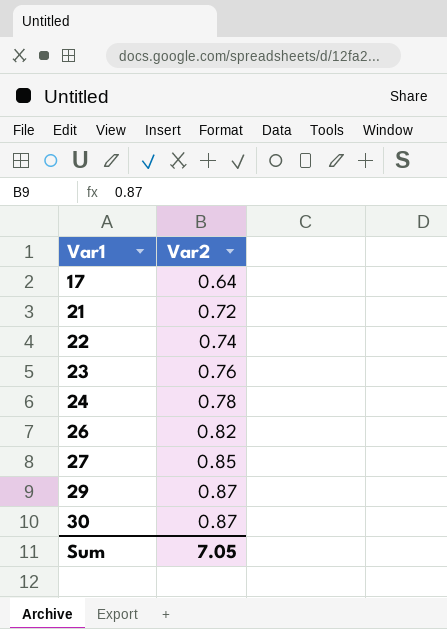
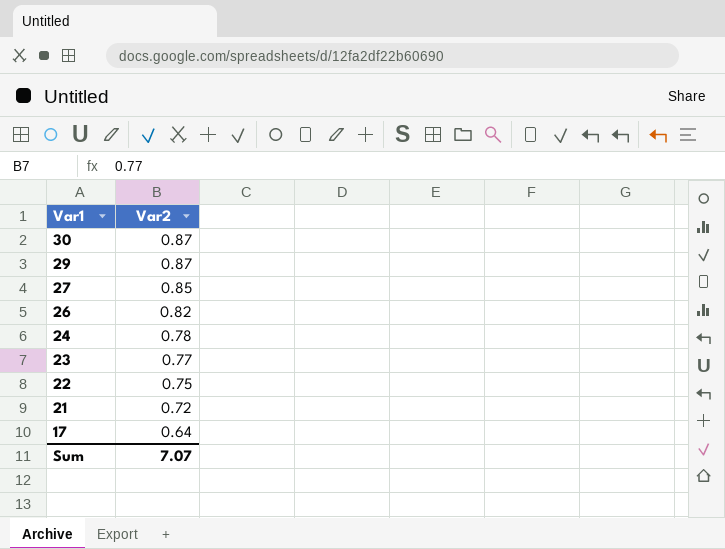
row order: Var1 ascending -> Var1 descending
23 | Var2: 0.76 -> 0.77
22 | Var2: 0.74 -> 0.75
Sum | Var2: 7.05 -> 7.07

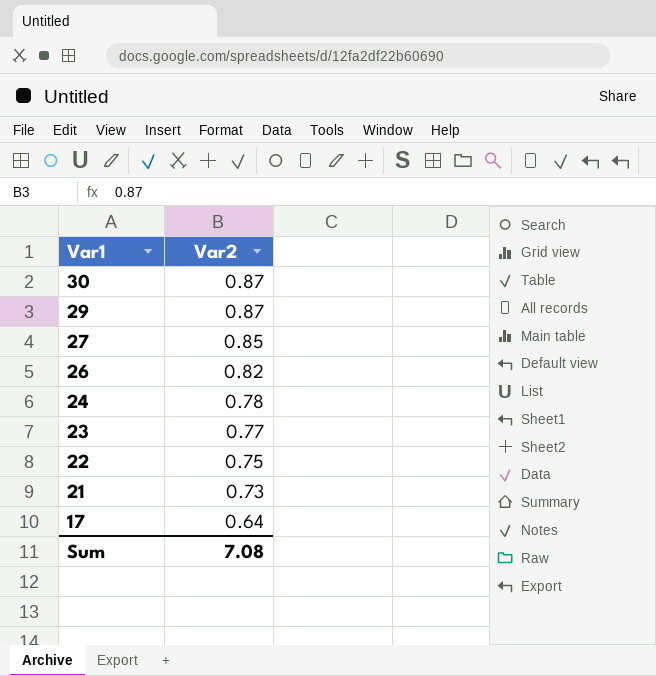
21 | Var2: 0.72 -> 0.73
Sum | Var2: 7.07 -> 7.08

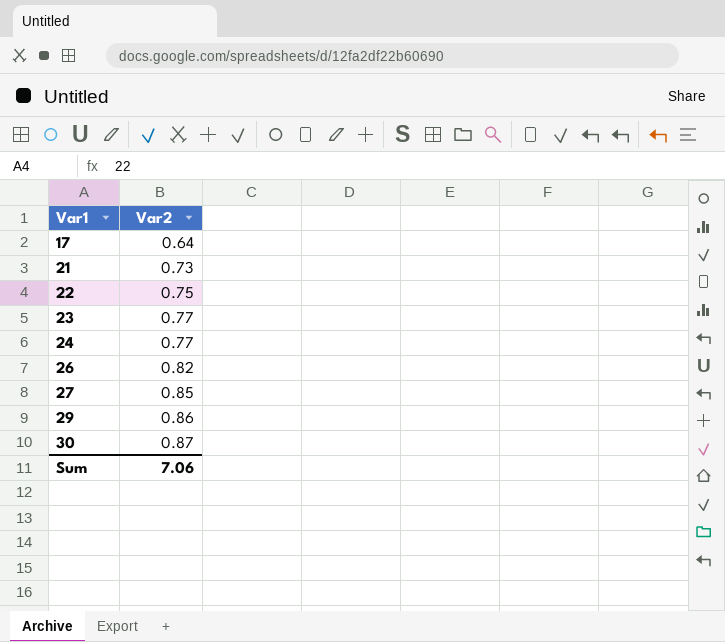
row order: Var1 descending -> Var1 ascending
24 | Var2: 0.78 -> 0.77
29 | Var2: 0.87 -> 0.86
Sum | Var2: 7.08 -> 7.06

